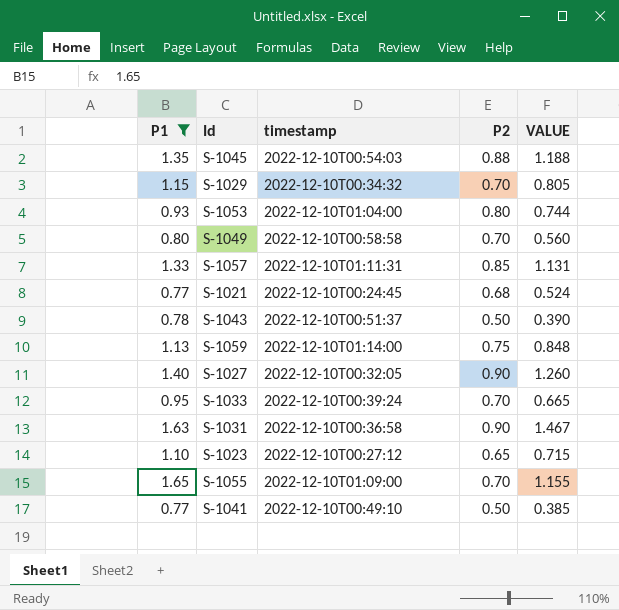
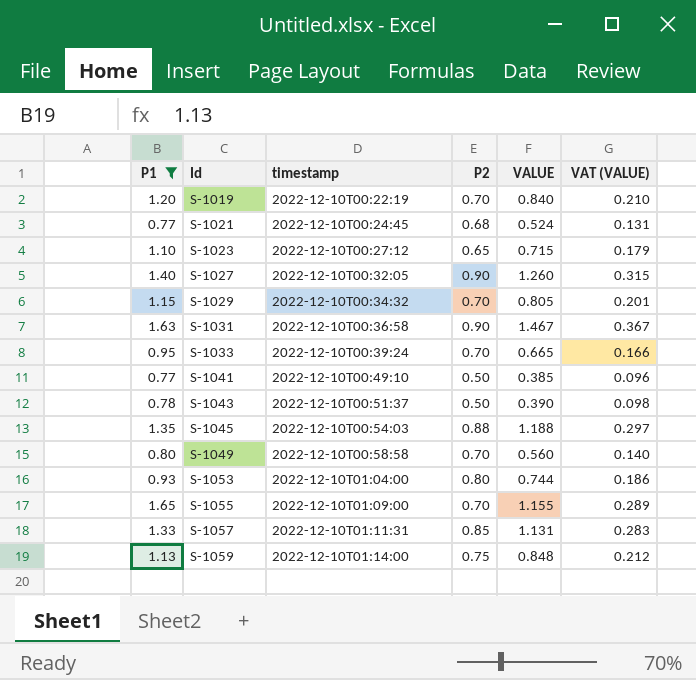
row order: none -> Id ascending
column VAT (VALUE) | formula: none -> [VALUE] * 0.25
row S-1019: none -> 1.20 | 2022-12-10T00:22:19 | 0.70 | 0.840 | 0.210

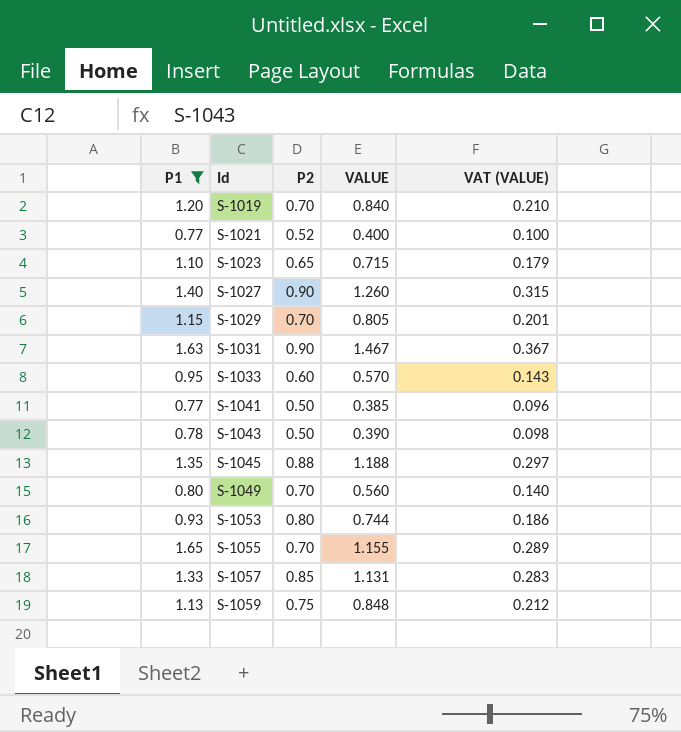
column timestamp | position: 3 -> none
S-1021 | P2: 0.68 -> 0.52
S-1021 | VALUE: 0.524 -> 0.400
S-1021 | VAT (VALUE): 0.131 -> 0.100
S-1033 | P2: 0.70 -> 0.60
S-1033 | VALUE: 0.665 -> 0.570
S-1033 | VAT (VALUE): 0.166 -> 0.143

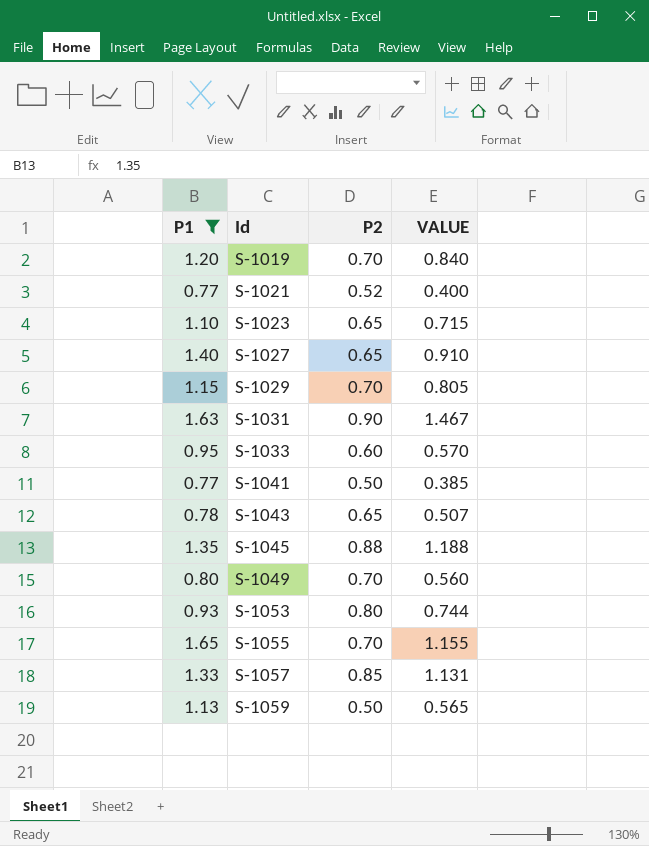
column VAT (VALUE) | formula: [VALUE] * 0.25 -> none
S-1027 | P2: 0.90 -> 0.65
S-1027 | VALUE: 1.260 -> 0.910
S-1043 | P2: 0.50 -> 0.65
S-1043 | VALUE: 0.390 -> 0.507
S-1059 | P2: 0.75 -> 0.50
S-1059 | VALUE: 0.848 -> 0.565

